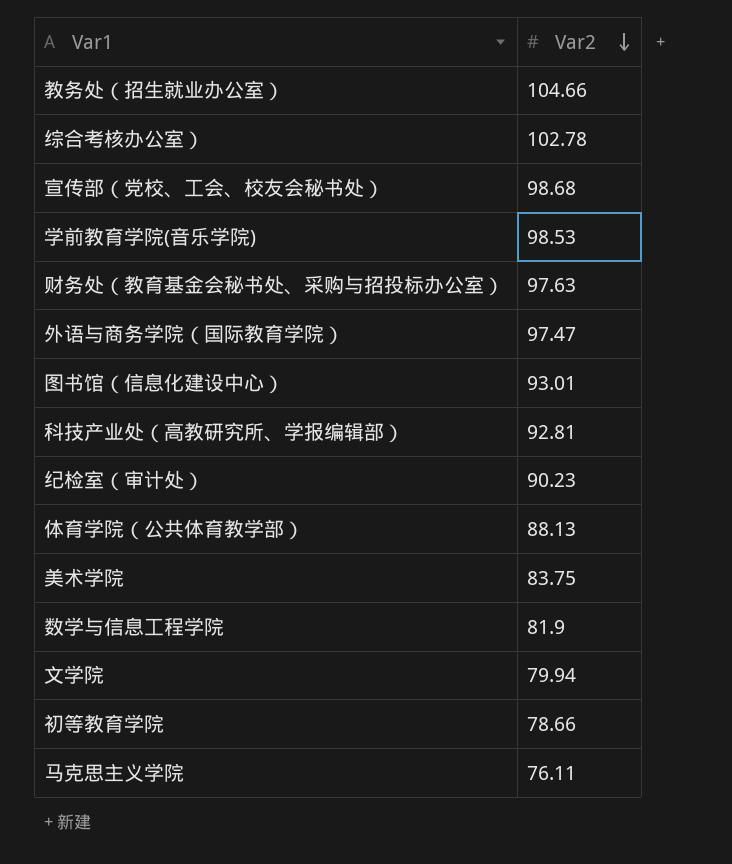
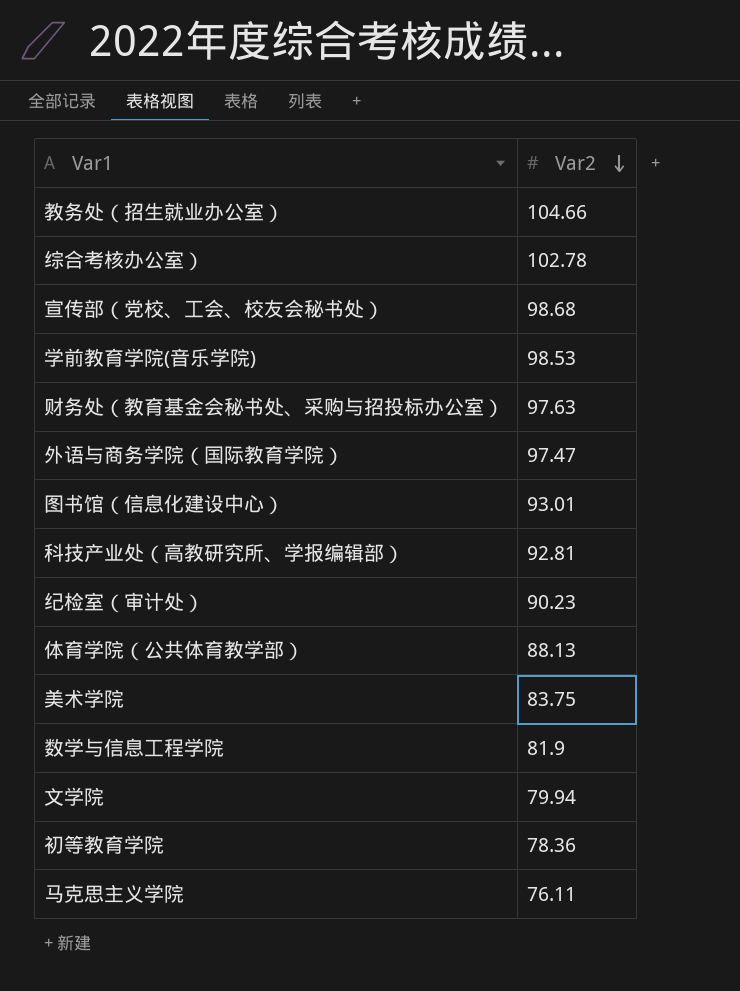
初等教育学院 | Var2: 78.66 -> 78.36

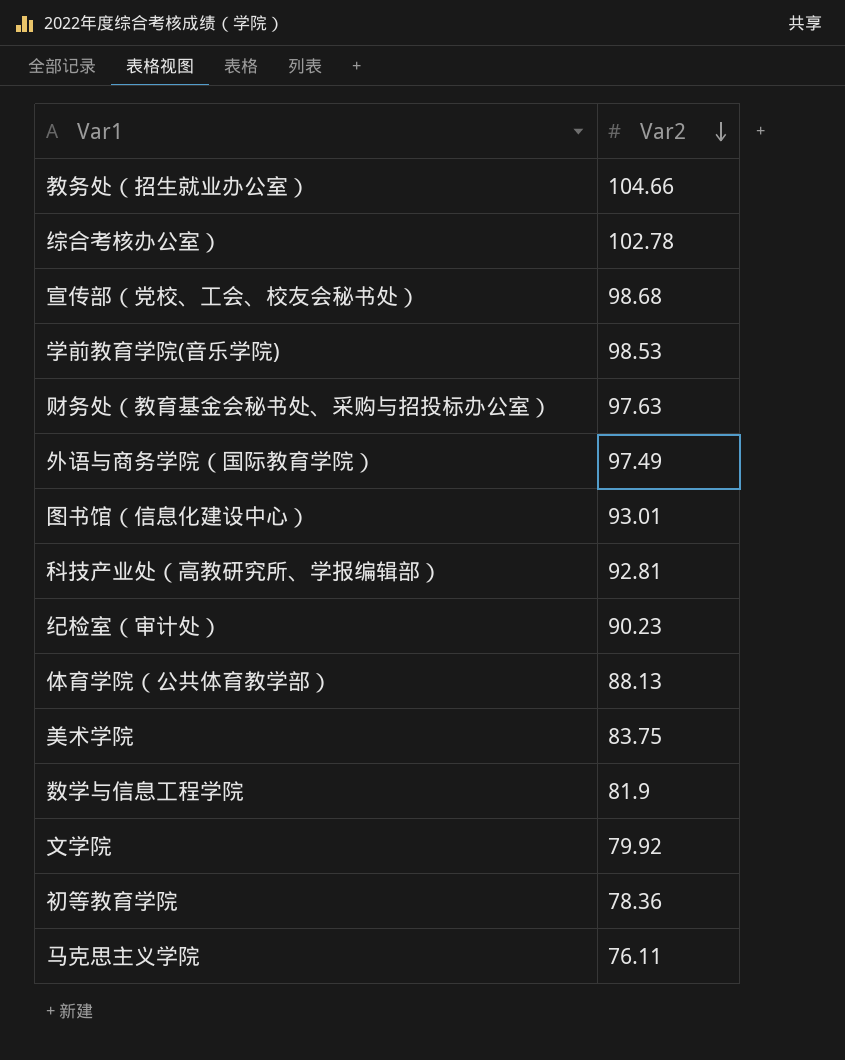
外语与商务学院（国际教育学院） | Var2: 97.47 -> 97.49
文学院 | Var2: 79.94 -> 79.92

